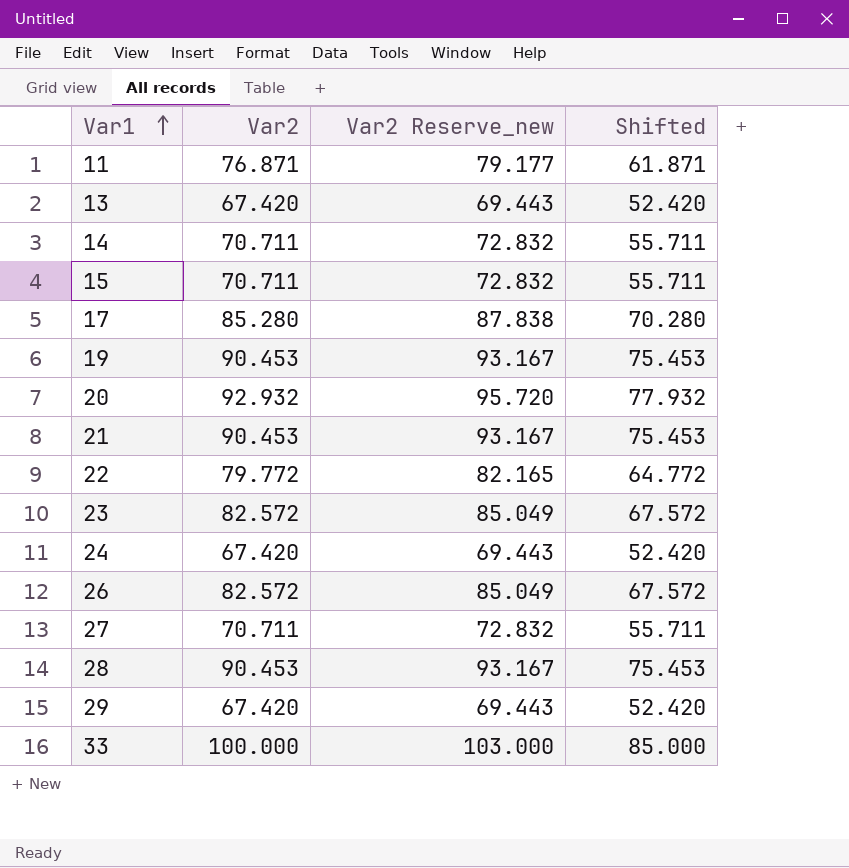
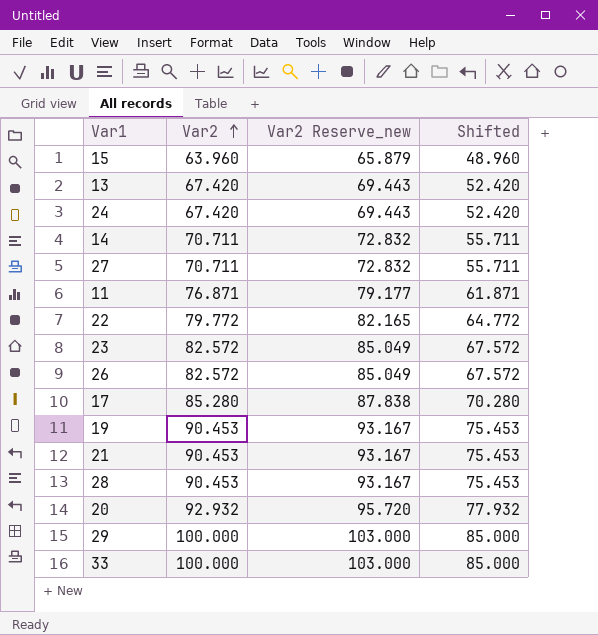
row order: Var1 ascending -> Var2 ascending
15 | Var2: 70.711 -> 63.960
15 | Var2 Reserve_new: 72.832 -> 65.879
15 | Shifted: 55.711 -> 48.960
29 | Var2: 67.420 -> 100.000
29 | Var2 Reserve_new: 69.443 -> 103.000
29 | Shifted: 52.420 -> 85.000

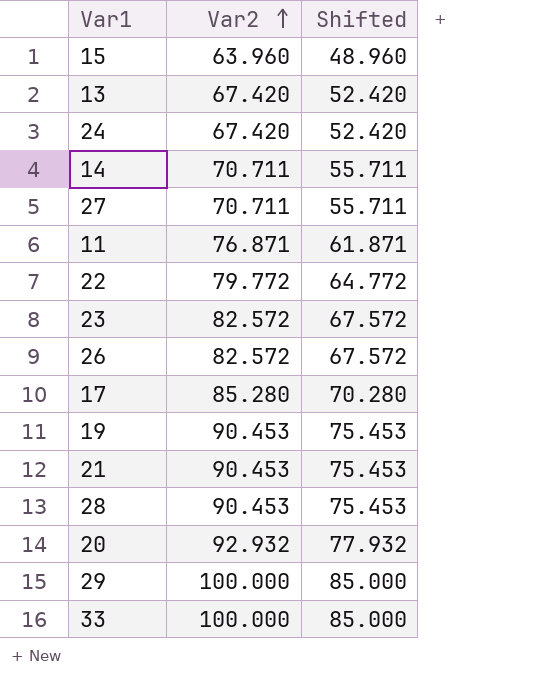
column Var2 Reserve_new | formula: [Var2] * 1.03 -> none

